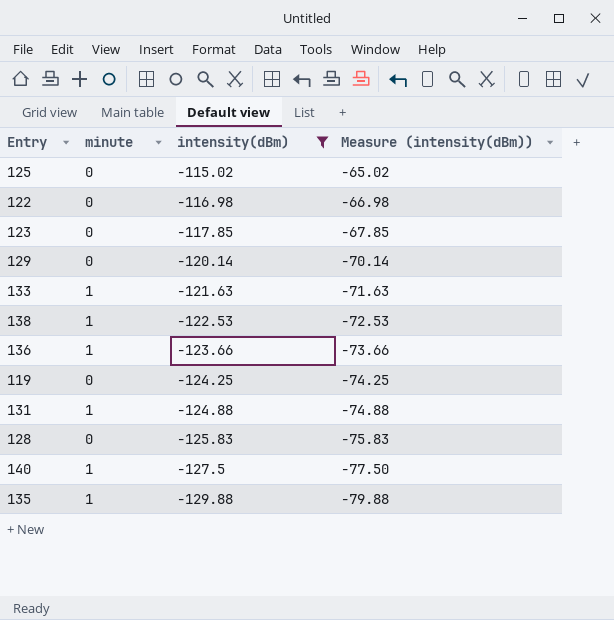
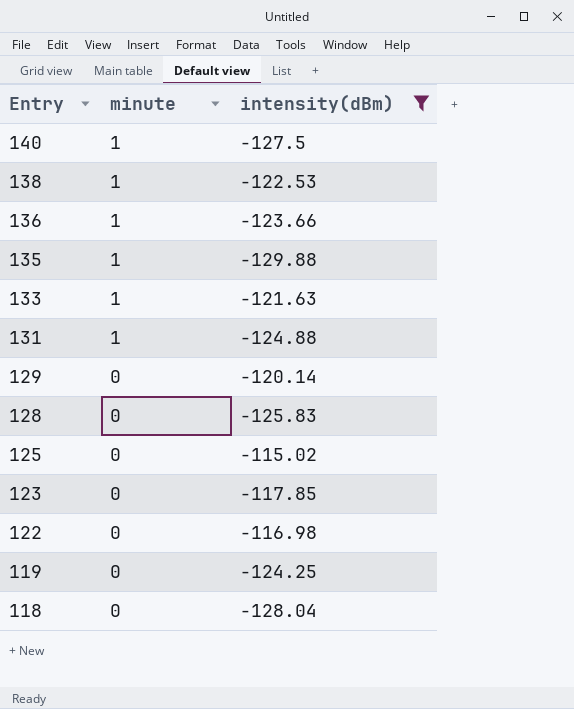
row order: intensity(dBm) descending -> Entry descending
column Measure (intensity(dBm)) | formula: [intensity(dBm)] + 50 -> none
row 118: none -> 0 | -128.04

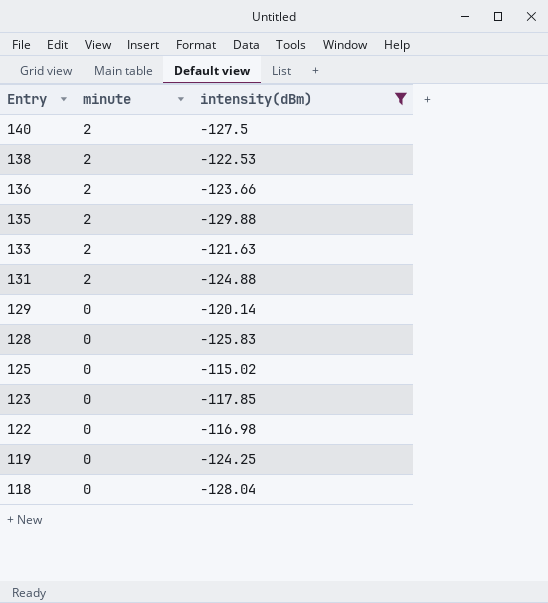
140 | minute: 1 -> 2
138 | minute: 1 -> 2
136 | minute: 1 -> 2
135 | minute: 1 -> 2
133 | minute: 1 -> 2
131 | minute: 1 -> 2

